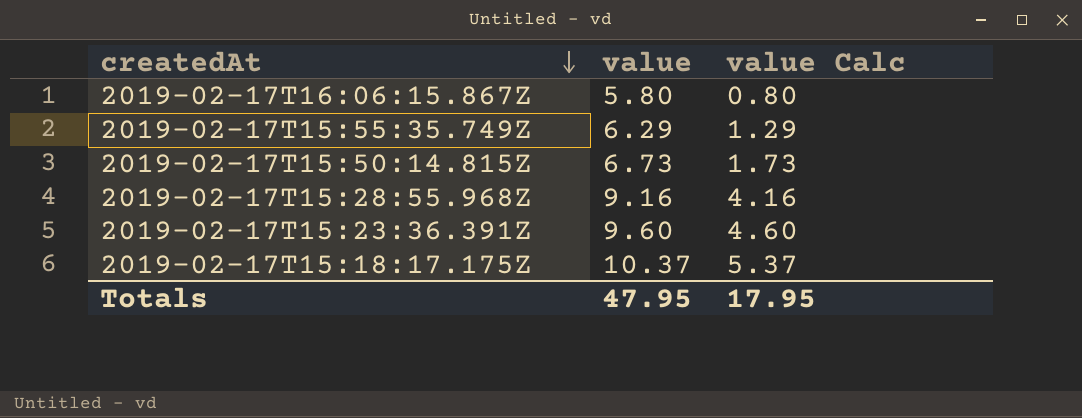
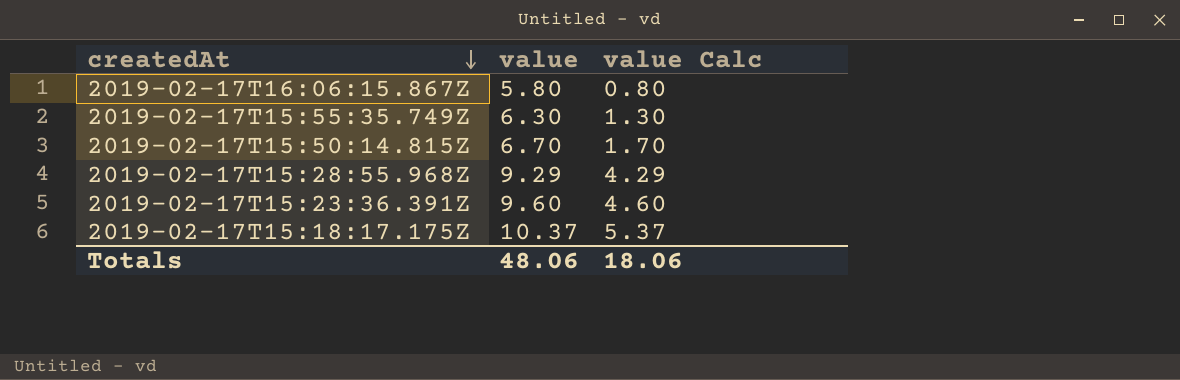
2019-02-17T15:55:35.749Z | value: 6.29 -> 6.30
2019-02-17T15:55:35.749Z | value Calc: 1.29 -> 1.30
2019-02-17T15:50:14.815Z | value: 6.73 -> 6.70
2019-02-17T15:50:14.815Z | value Calc: 1.73 -> 1.70
2019-02-17T15:28:55.968Z | value: 9.16 -> 9.29
2019-02-17T15:28:55.968Z | value Calc: 4.16 -> 4.29
Totals | value: 47.95 -> 48.06
Totals | value Calc: 17.95 -> 18.06

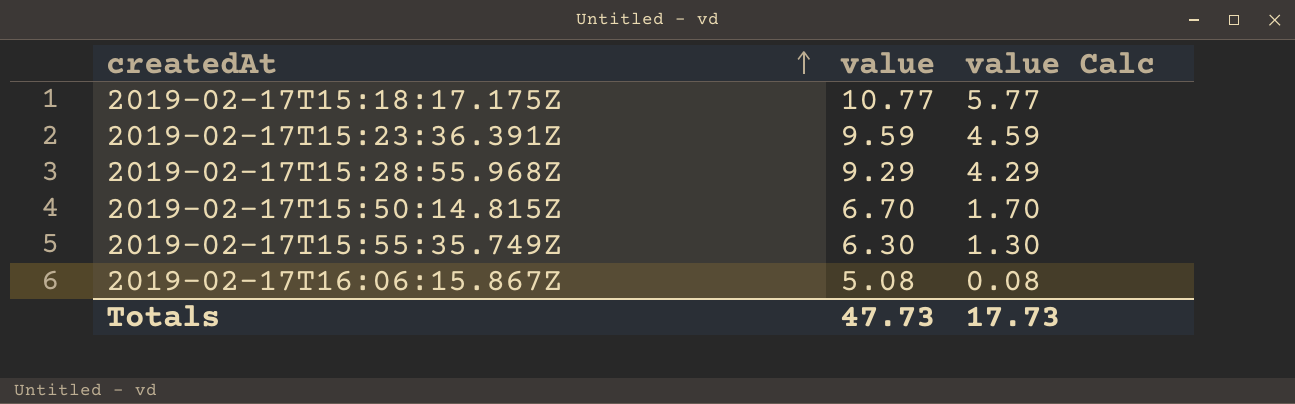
row order: createdAt descending -> createdAt ascending
2019-02-17T15:18:17.175Z | value: 10.37 -> 10.77
2019-02-17T15:18:17.175Z | value Calc: 5.37 -> 5.77
2019-02-17T15:23:36.391Z | value: 9.60 -> 9.59
2019-02-17T15:23:36.391Z | value Calc: 4.60 -> 4.59
2019-02-17T16:06:15.867Z | value: 5.80 -> 5.08
2019-02-17T16:06:15.867Z | value Calc: 0.80 -> 0.08
Totals | value: 48.06 -> 47.73
Totals | value Calc: 18.06 -> 17.73

